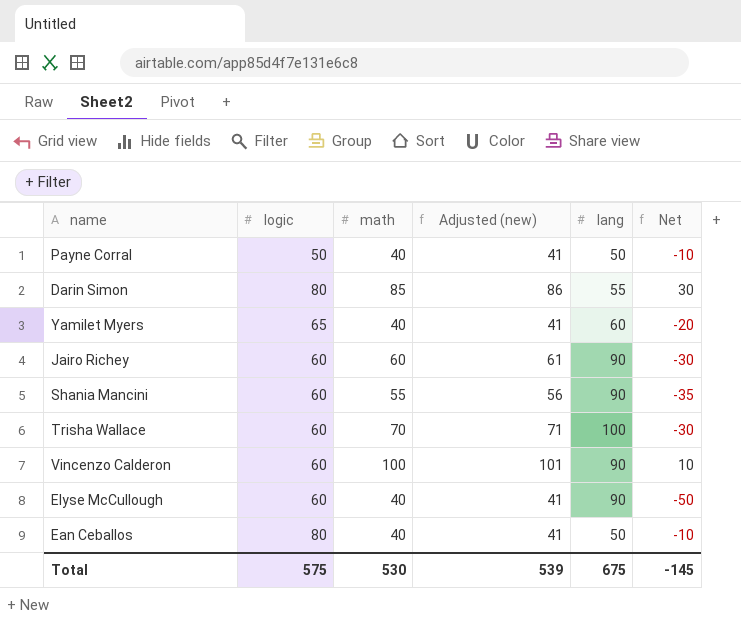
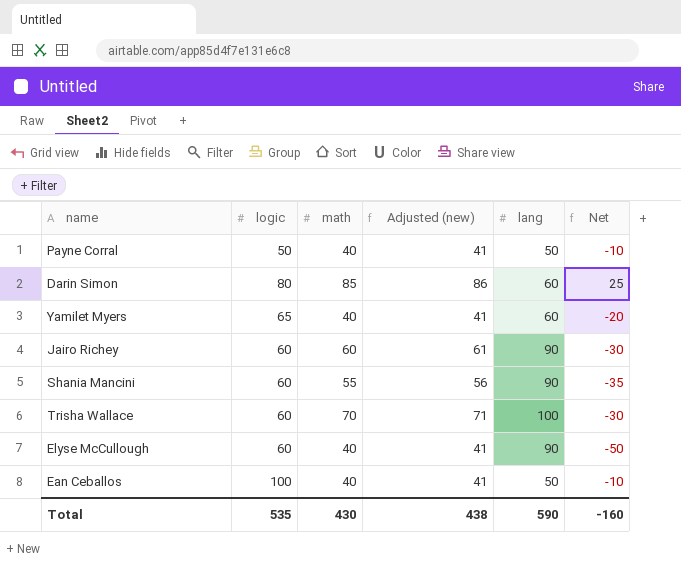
row Vincenzo Calderon: 60 | 100 | 101 | 90 | 10 -> none
Darin Simon | lang: 55 -> 60
Darin Simon | Net: 30 -> 25
Ean Ceballos | logic: 80 -> 100
Total | logic: 575 -> 535
Total | math: 530 -> 430
Total | Adjusted (new): 539 -> 438
Total | lang: 675 -> 590
Total | Net: -145 -> -160

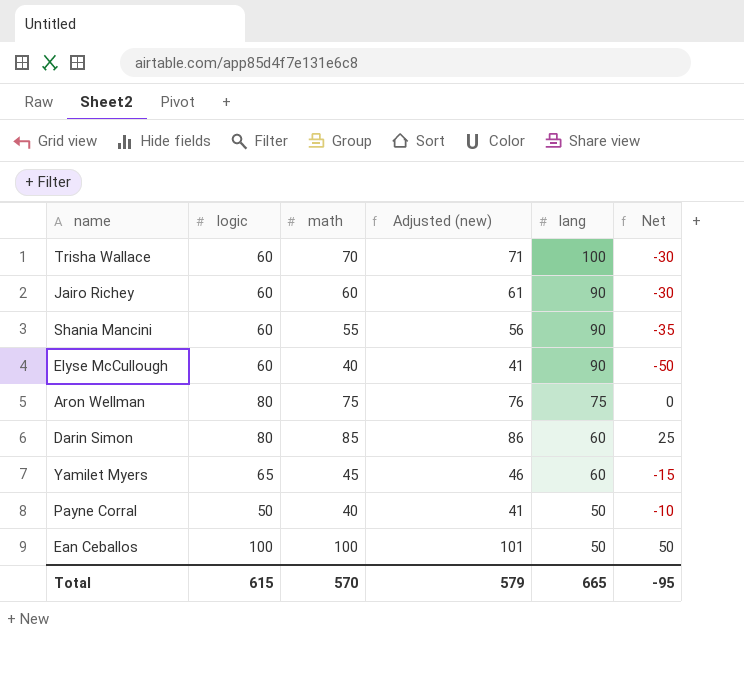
row order: none -> lang descending
row Aron Wellman: none -> 80 | 75 | 76 | 75 | 0
Yamilet Myers | math: 40 -> 45
Yamilet Myers | Adjusted (new): 41 -> 46
Yamilet Myers | Net: -20 -> -15
Ean Ceballos | math: 40 -> 100
Ean Ceballos | Adjusted (new): 41 -> 101
Ean Ceballos | Net: -10 -> 50
Total | logic: 535 -> 615
Total | math: 430 -> 570
Total | Adjusted (new): 438 -> 579
Total | lang: 590 -> 665
Total | Net: -160 -> -95

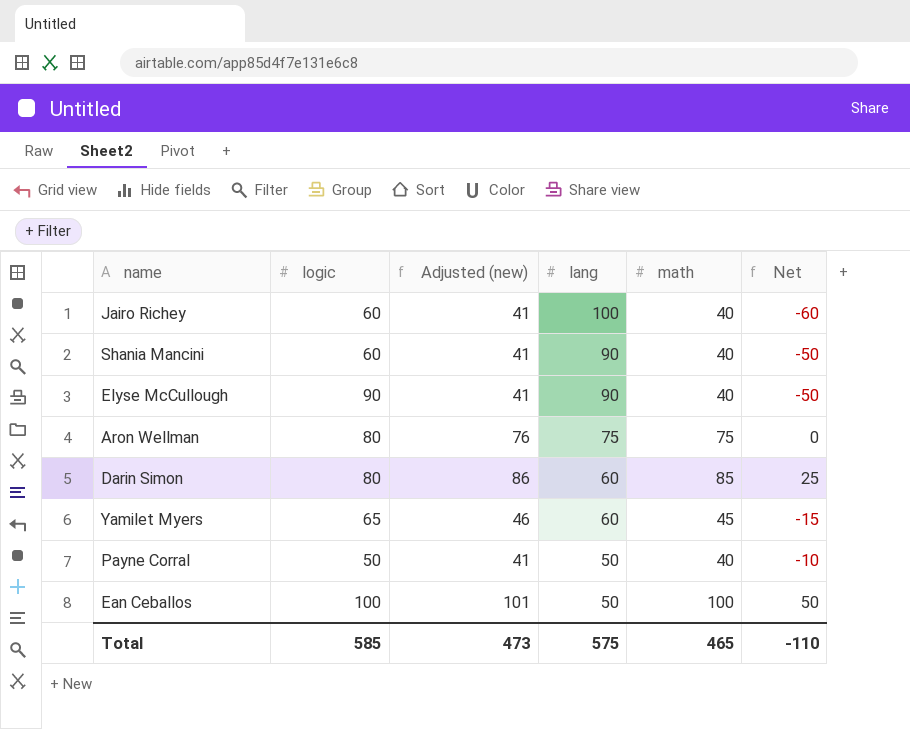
column math | position: 3 -> 5
row Trisha Wallace: 60 | 70 | 71 | 100 | -30 -> none
Jairo Richey | Adjusted (new): 61 -> 41
Jairo Richey | lang: 90 -> 100
Jairo Richey | math: 60 -> 40
Jairo Richey | Net: -30 -> -60
Shania Mancini | Adjusted (new): 56 -> 41
Shania Mancini | math: 55 -> 40
Shania Mancini | Net: -35 -> -50
Elyse McCullough | logic: 60 -> 90
Total | logic: 615 -> 585
Total | Adjusted (new): 579 -> 473
Total | lang: 665 -> 575
Total | math: 570 -> 465
Total | Net: -95 -> -110

